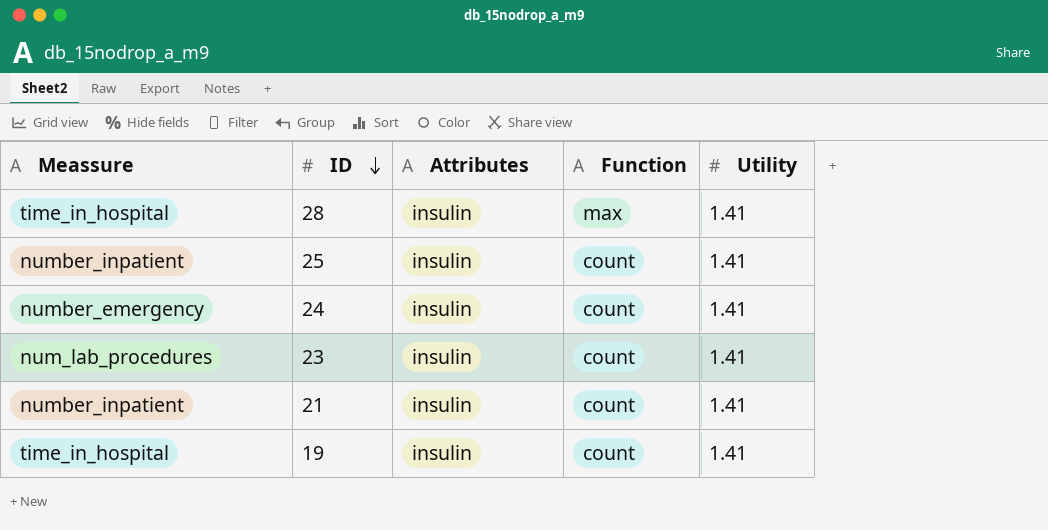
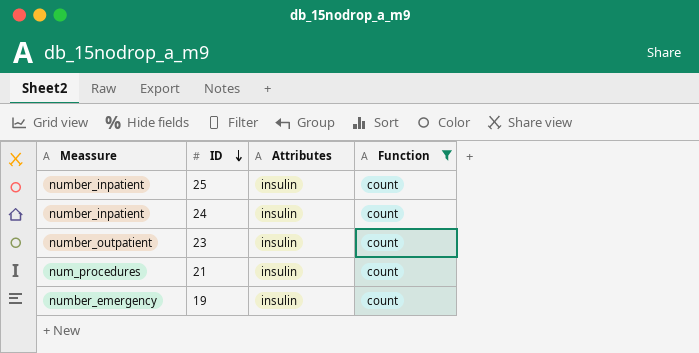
filter: none -> Function = count
column Utility | position: 5 -> none
24 | Meassure: number_emergency -> number_inpatient
23 | Meassure: num_lab_procedures -> number_outpatient
21 | Meassure: number_inpatient -> num_procedures
19 | Meassure: time_in_hospital -> number_emergency

